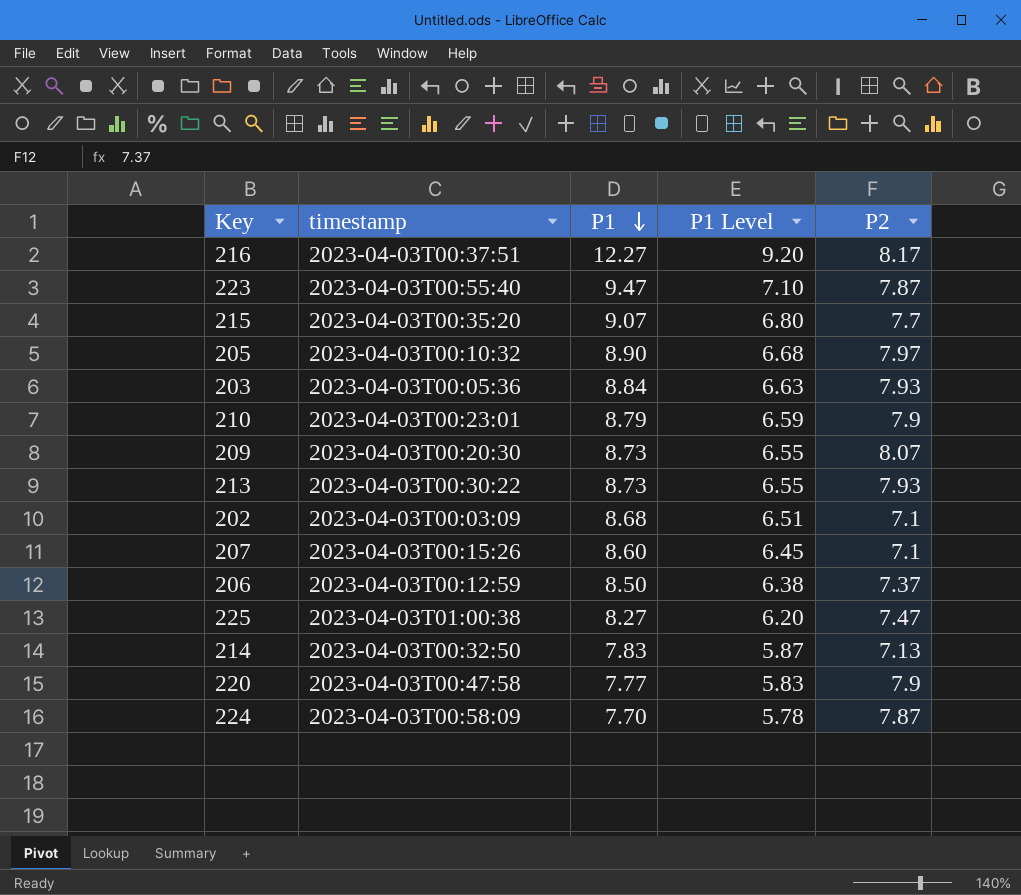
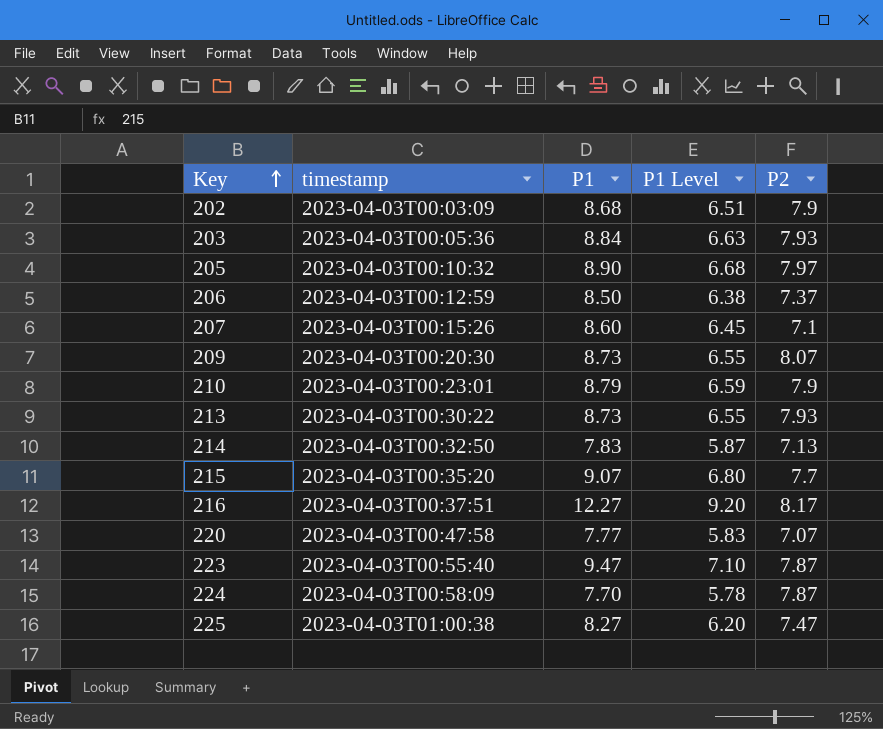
row order: P1 descending -> Key ascending
202 | P2: 7.1 -> 7.9
220 | P2: 7.9 -> 7.07

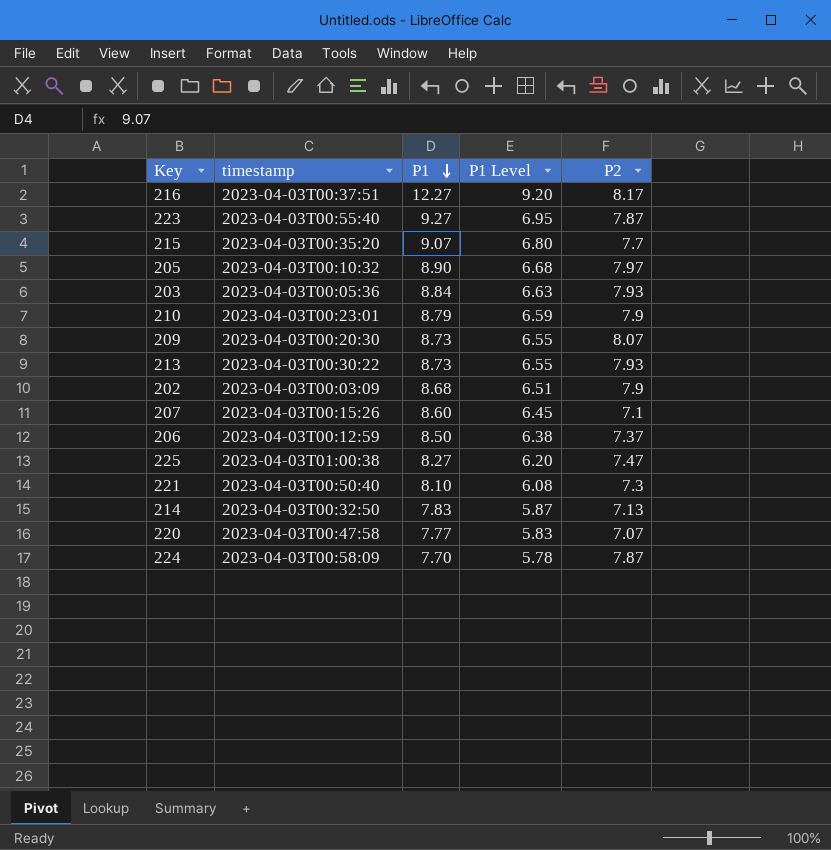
row order: Key ascending -> P1 descending
223 | P1: 9.47 -> 9.27
223 | P1 Level: 7.10 -> 6.95
row 221: none -> 2023-04-03T00:50:40 | 8.10 | 6.08 | 7.3

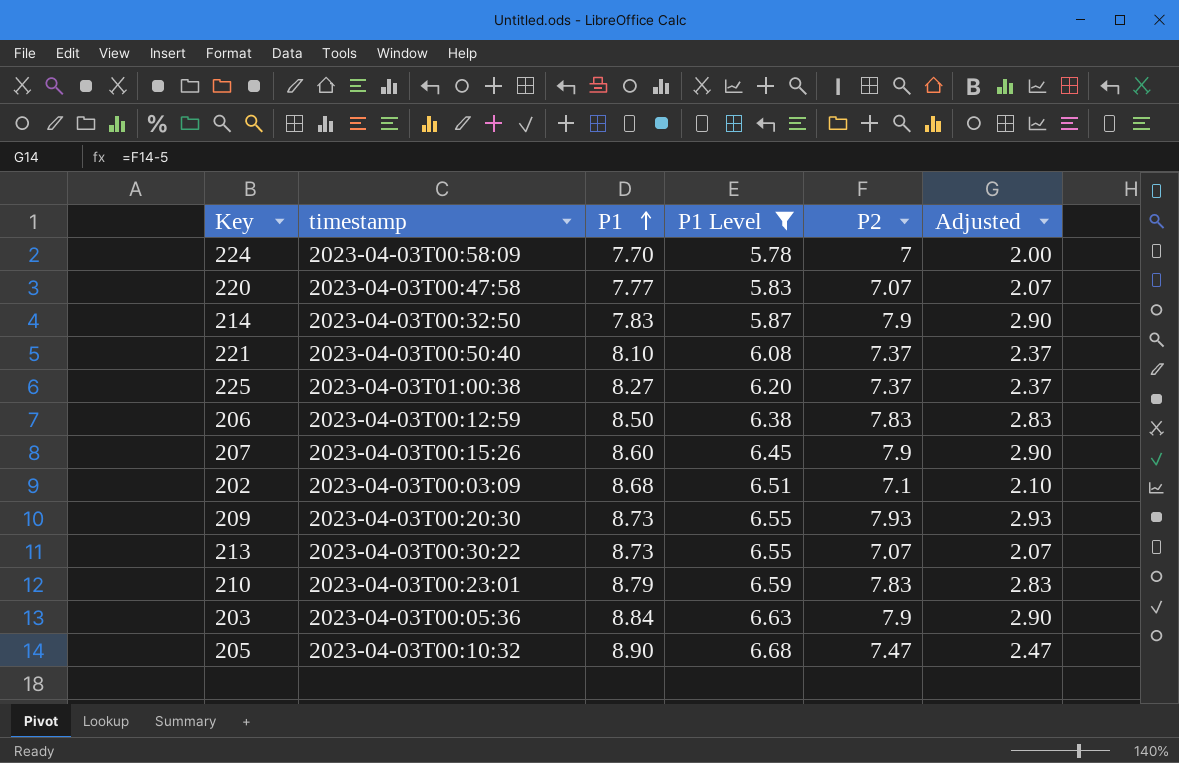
filter: none -> P1 Level <= 6.68
row order: P1 descending -> P1 ascending
column Adjusted | formula: none -> [P2] - 5
224 | P2: 7.87 -> 7
214 | P2: 7.13 -> 7.9
221 | P2: 7.3 -> 7.37
225 | P2: 7.47 -> 7.37
206 | P2: 7.37 -> 7.83
207 | P2: 7.1 -> 7.9
202 | P2: 7.9 -> 7.1
209 | P2: 8.07 -> 7.93
213 | P2: 7.93 -> 7.07
210 | P2: 7.9 -> 7.83
203 | P2: 7.93 -> 7.9
205 | P2: 7.97 -> 7.47

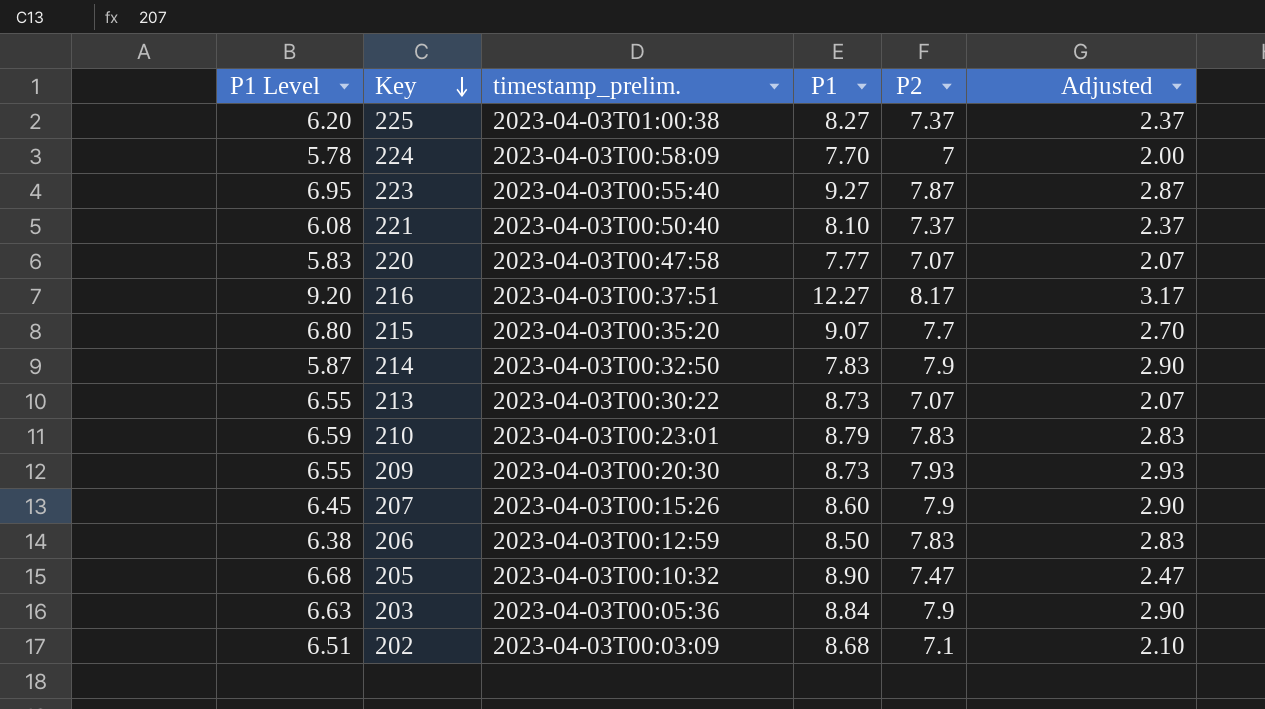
filter: P1 Level <= 6.68 -> none
row order: P1 ascending -> Key descending
column P1 Level | position: 4 -> 1
column name: timestamp -> timestamp_prelim.

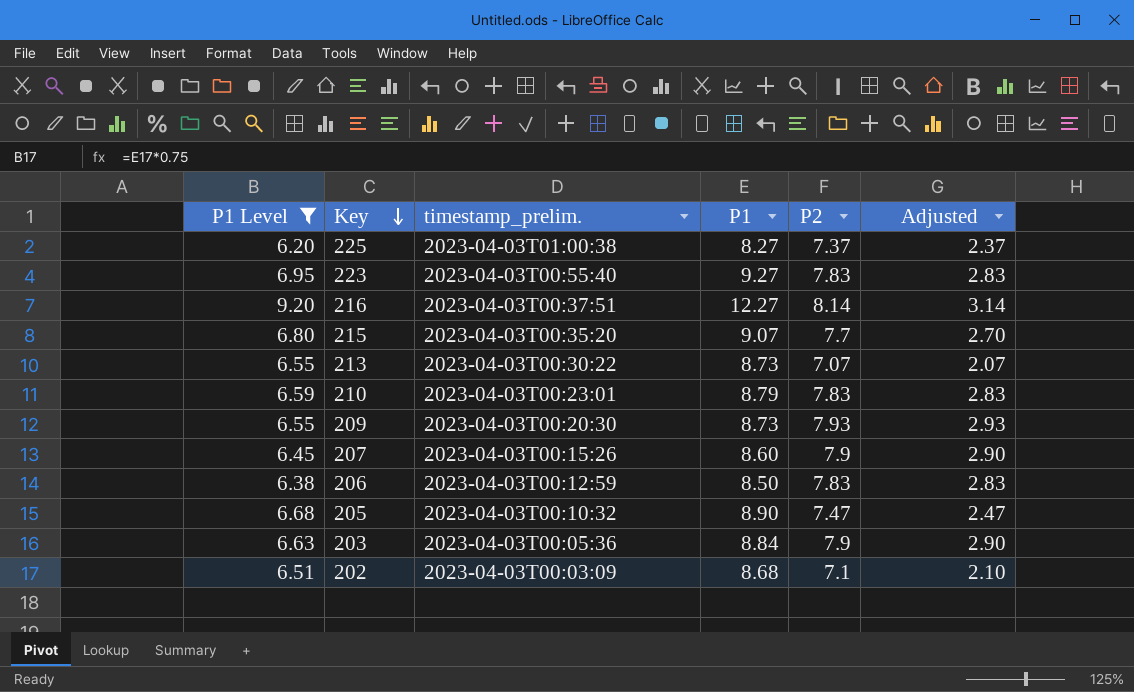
filter: none -> P1 Level >= 6.20
223 | P2: 7.87 -> 7.83
223 | Adjusted: 2.87 -> 2.83
216 | P2: 8.17 -> 8.14
216 | Adjusted: 3.17 -> 3.14

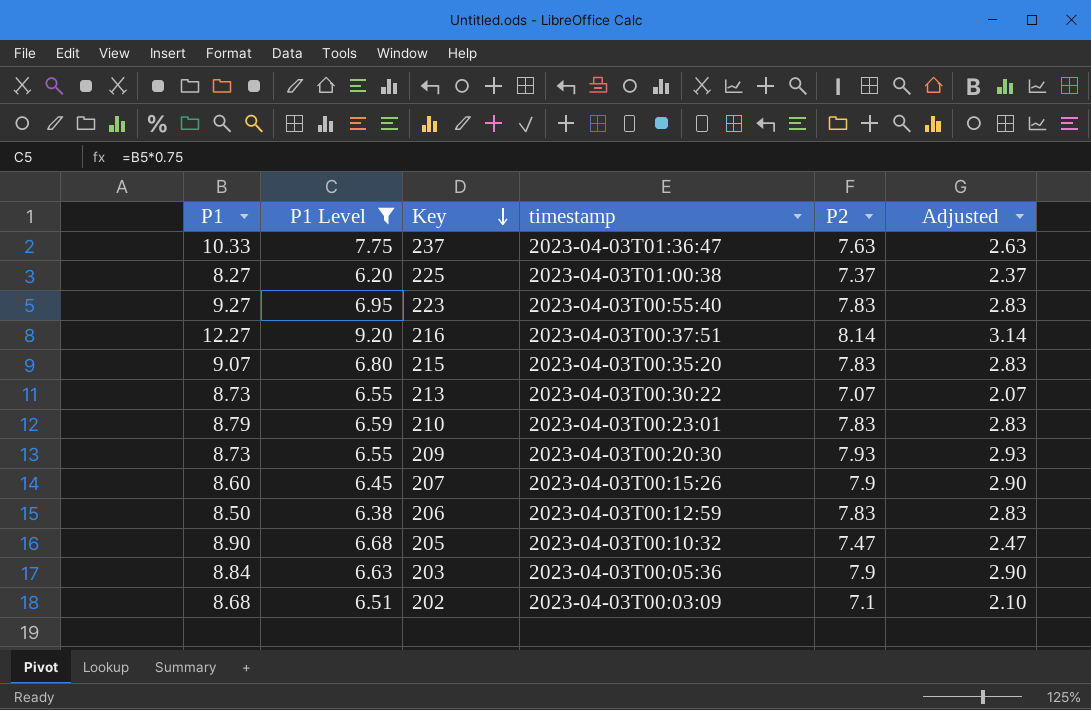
column P1 | position: 4 -> 1
column name: timestamp_prelim. -> timestamp
row 237: none -> 10.33 | 7.75 | 2023-04-03T01:36:47 | 7.63 | 2.63
215 | P2: 7.7 -> 7.83
215 | Adjusted: 2.70 -> 2.83

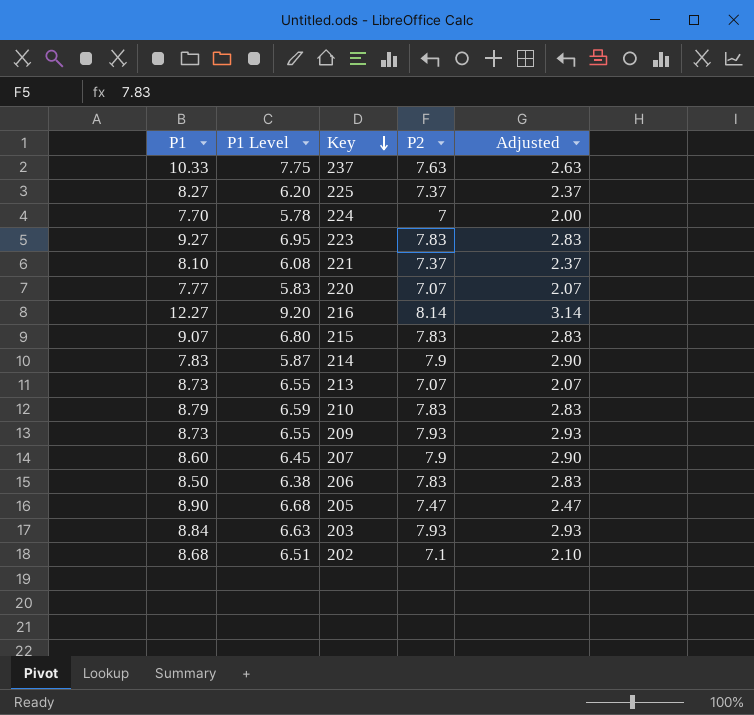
filter: P1 Level >= 6.20 -> none
column timestamp | position: 4 -> none
203 | P2: 7.9 -> 7.93
203 | Adjusted: 2.90 -> 2.93

